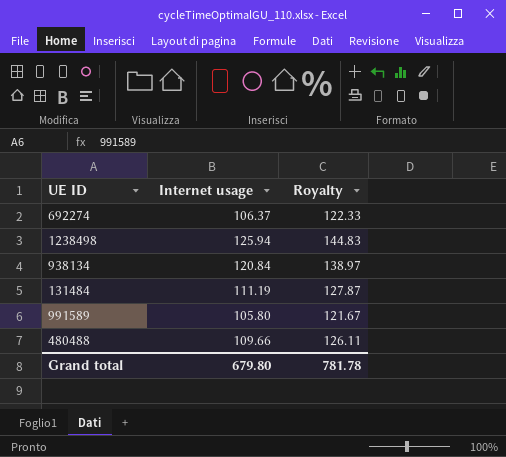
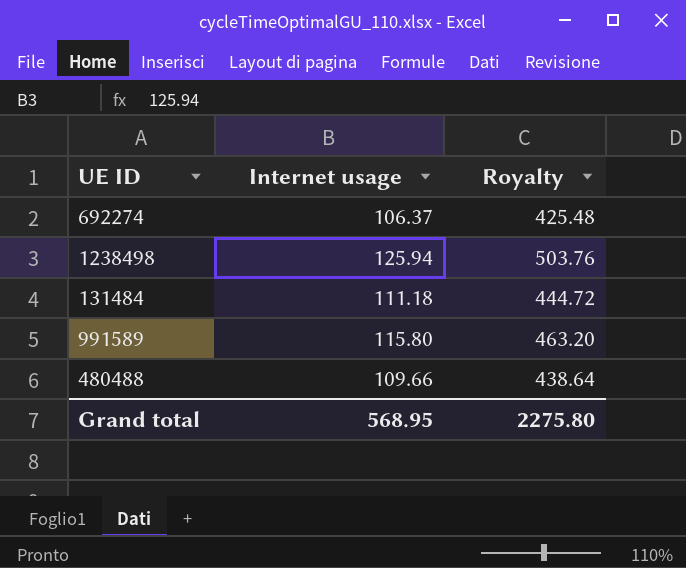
column Royalty | formula: [Internet usage] * 1.15 -> [Internet usage] * 4
row 938134: 120.84 | 138.97 -> none
131484 | Internet usage: 111.19 -> 111.18
991589 | Internet usage: 105.80 -> 115.80
Grand total | Internet usage: 679.80 -> 568.95
Grand total | Royalty: 781.78 -> 2275.80

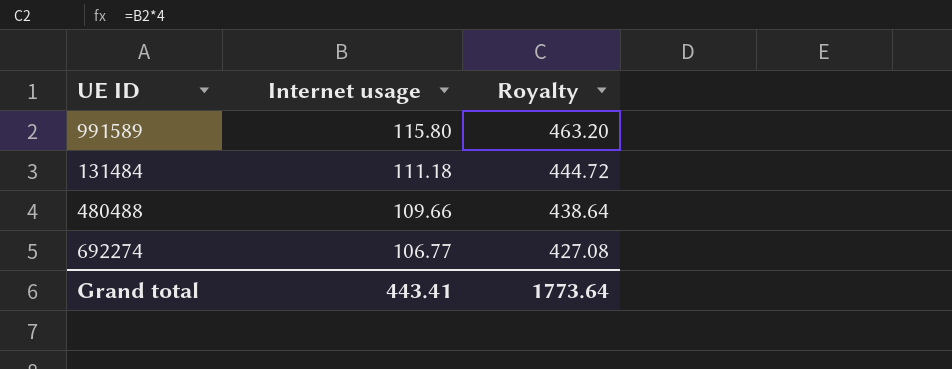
row order: none -> Internet usage descending
row 1238498: 125.94 | 503.76 -> none
692274 | Internet usage: 106.37 -> 106.77
692274 | Royalty: 425.48 -> 427.08
Grand total | Internet usage: 568.95 -> 443.41
Grand total | Royalty: 2275.80 -> 1773.64

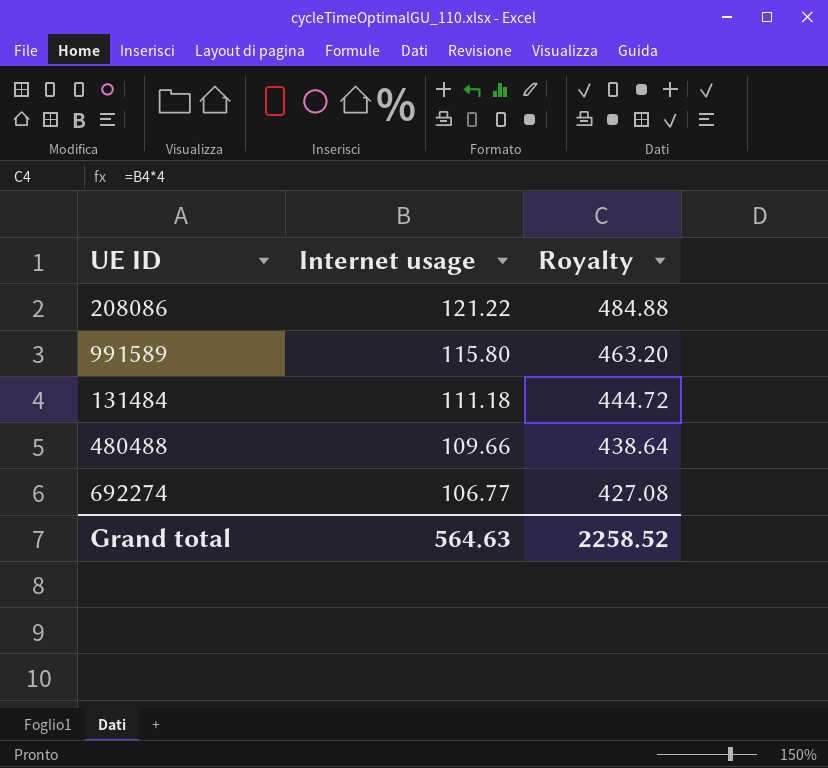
row 208086: none -> 121.22 | 484.88
Grand total | Internet usage: 443.41 -> 564.63
Grand total | Royalty: 1773.64 -> 2258.52

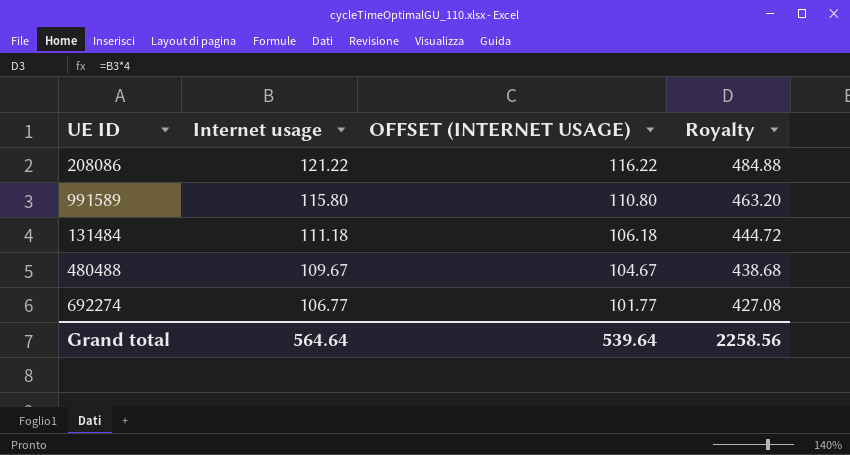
column OFFSET (INTERNET USAGE) | formula: none -> [Internet usage] - 5
480488 | Internet usage: 109.66 -> 109.67
480488 | Royalty: 438.64 -> 438.68
Grand total | Internet usage: 564.63 -> 564.64
Grand total | Royalty: 2258.52 -> 2258.56

